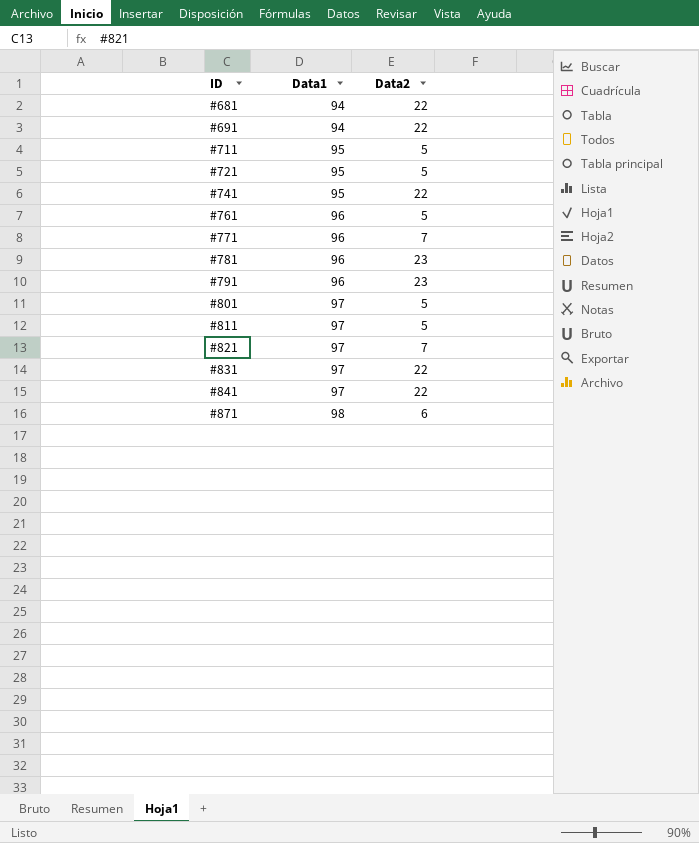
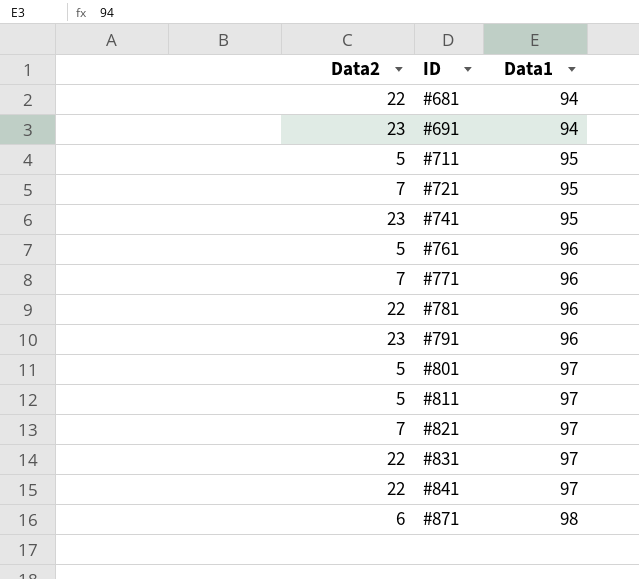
column Data2 | position: 3 -> 1
#691 | Data2: 22 -> 23
#721 | Data2: 5 -> 7
#741 | Data2: 22 -> 23
#781 | Data2: 23 -> 22

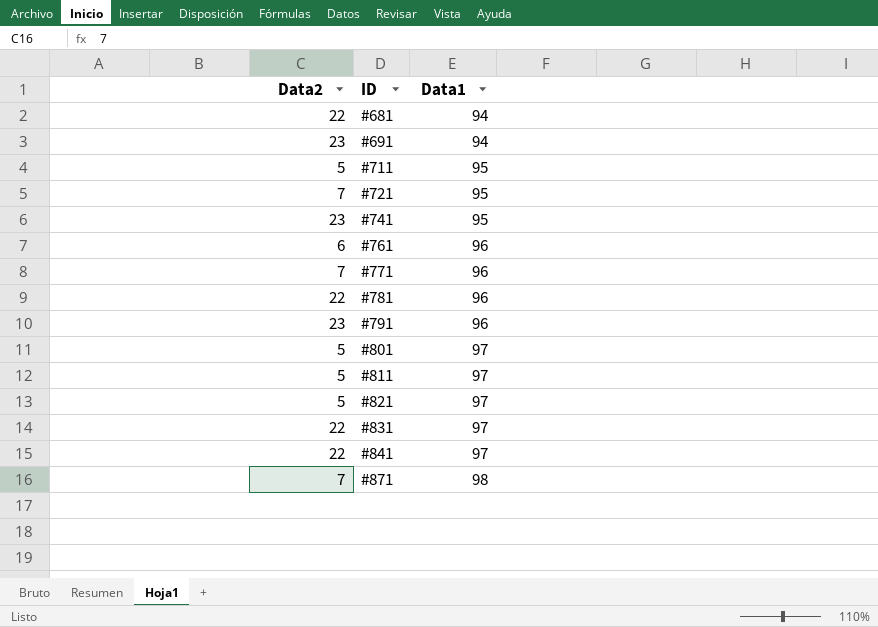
#761 | Data2: 5 -> 6
#821 | Data2: 7 -> 5
#871 | Data2: 6 -> 7

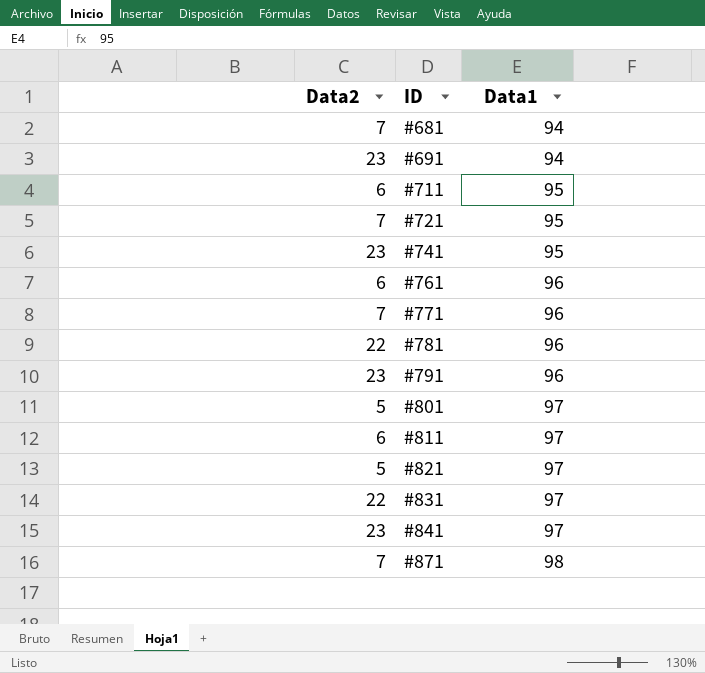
#681 | Data2: 22 -> 7
#711 | Data2: 5 -> 6
#811 | Data2: 5 -> 6
#841 | Data2: 22 -> 23

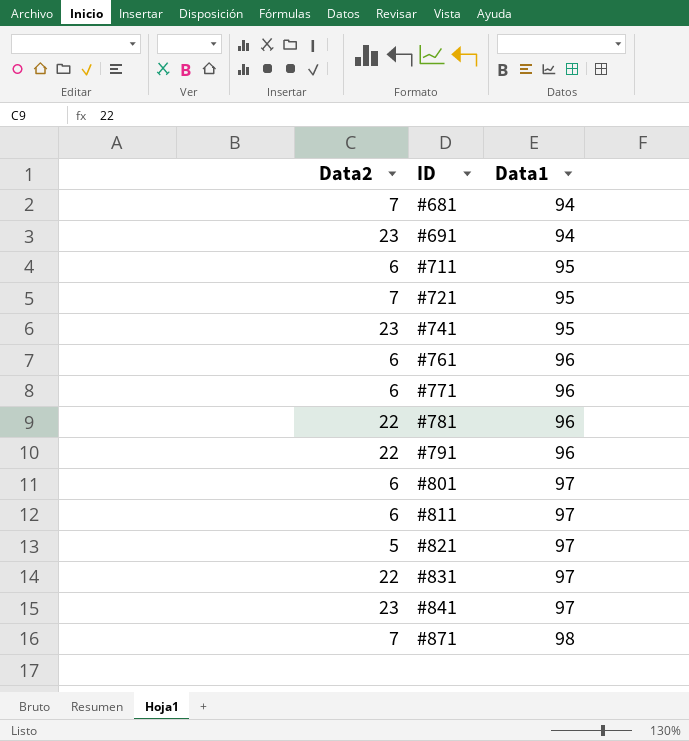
#771 | Data2: 7 -> 6
#791 | Data2: 23 -> 22
#801 | Data2: 5 -> 6

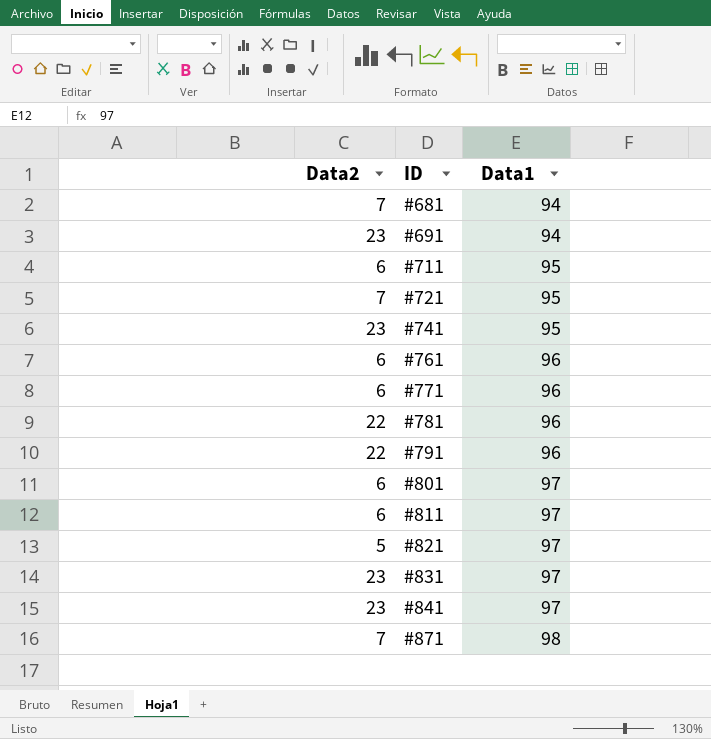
#831 | Data2: 22 -> 23

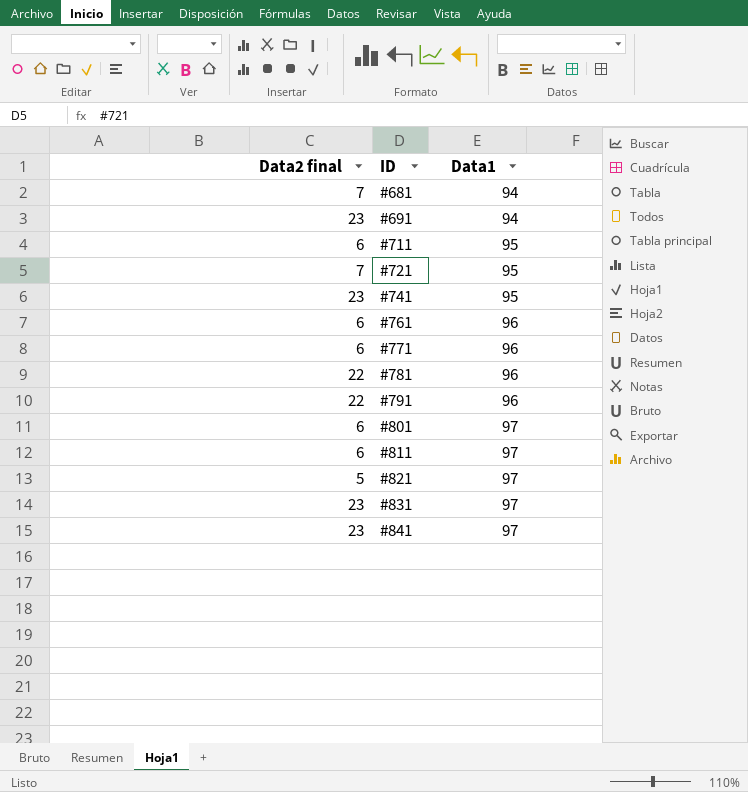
column name: Data2 -> Data2 final
row #871: 7 | 98 -> none

